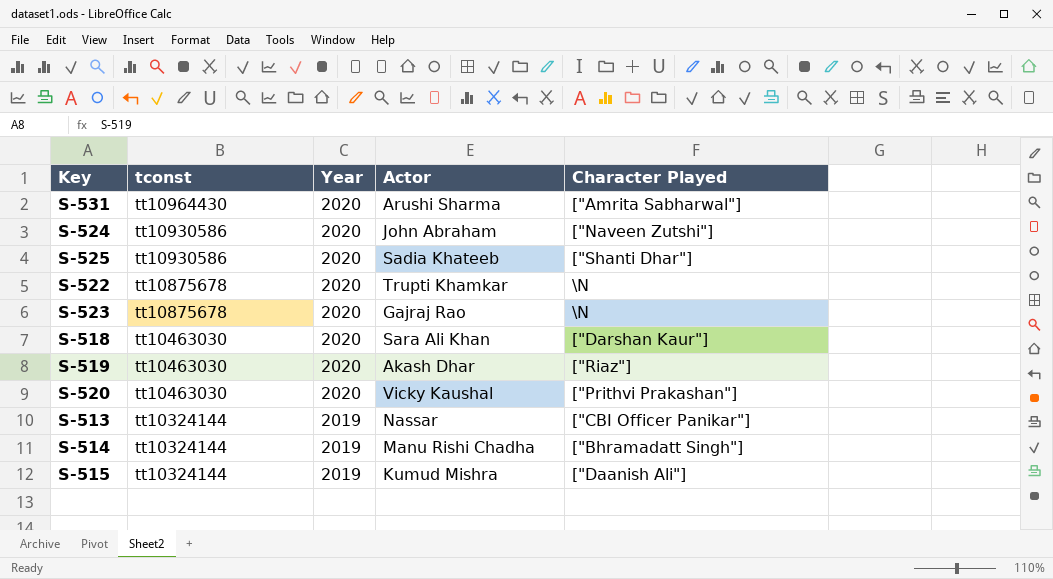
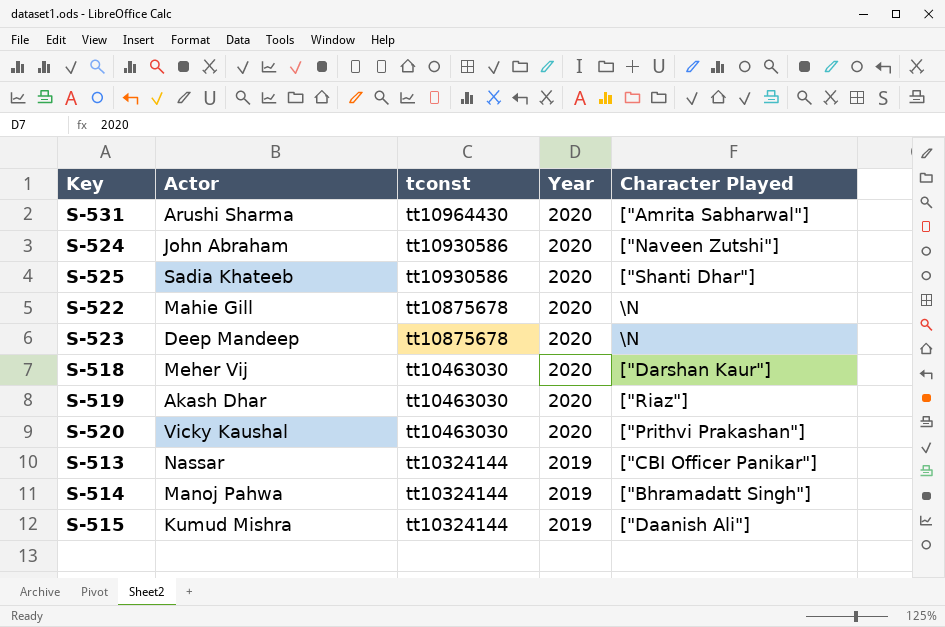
column Actor | position: 4 -> 2
S-522 | Actor: Trupti Khamkar -> Mahie Gill
S-523 | Actor: Gajraj Rao -> Deep Mandeep
S-518 | Actor: Sara Ali Khan -> Meher Vij
S-514 | Actor: Manu Rishi Chadha -> Manoj Pahwa

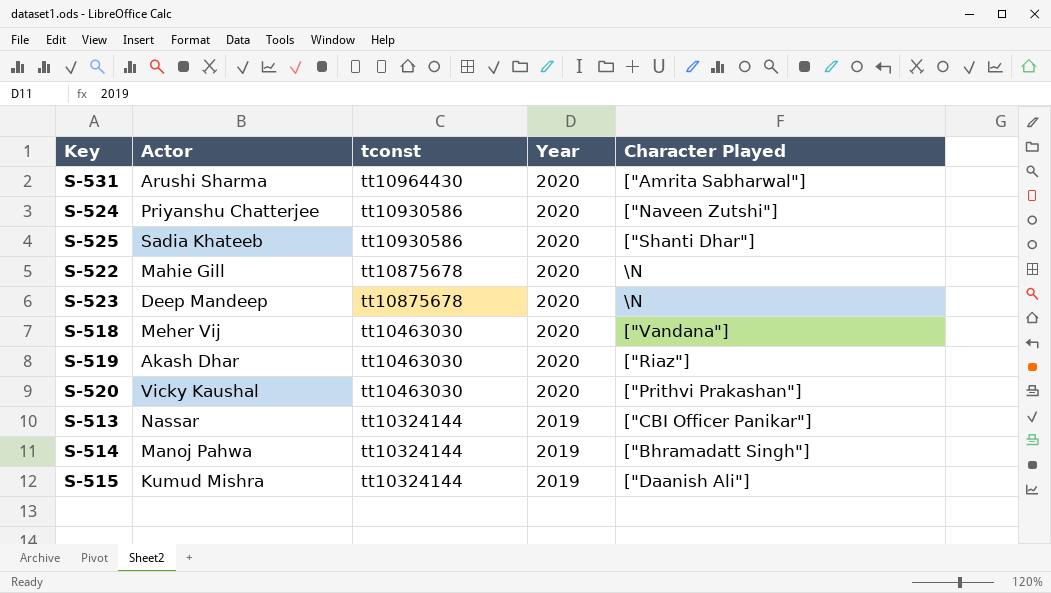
S-524 | Actor: John Abraham -> Priyanshu Chatterjee
S-518 | Character Played: ["Darshan Kaur"] -> ["Vandana"]

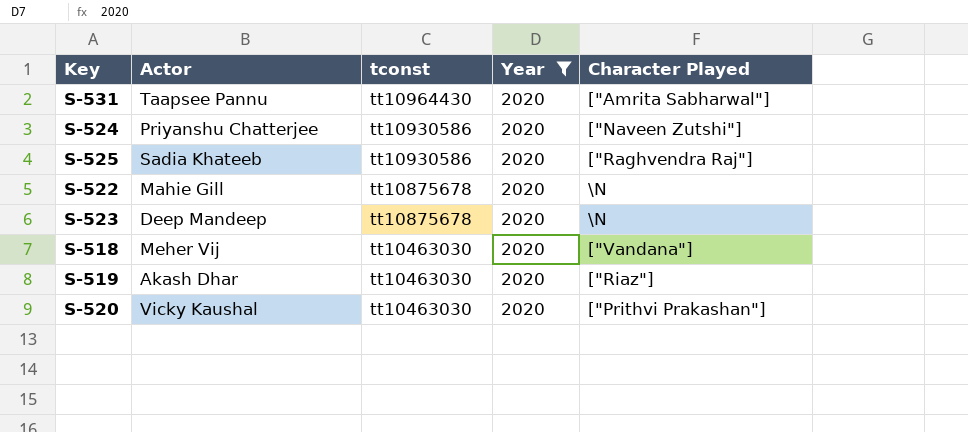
filter: none -> Year = 2020
S-531 | Actor: Arushi Sharma -> Taapsee Pannu
S-525 | Character Played: ["Shanti Dhar"] -> ["Raghvendra Raj"]

